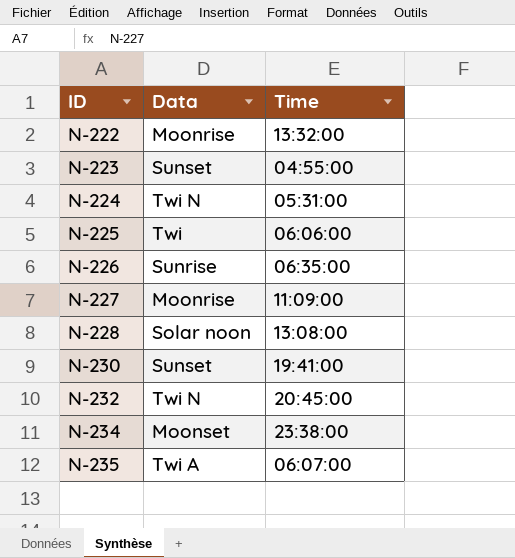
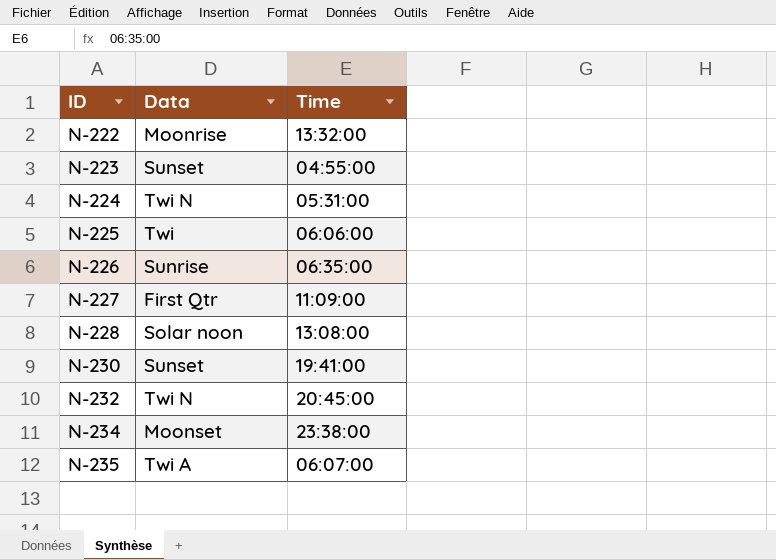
N-227 | Data: Moonrise -> First Qtr

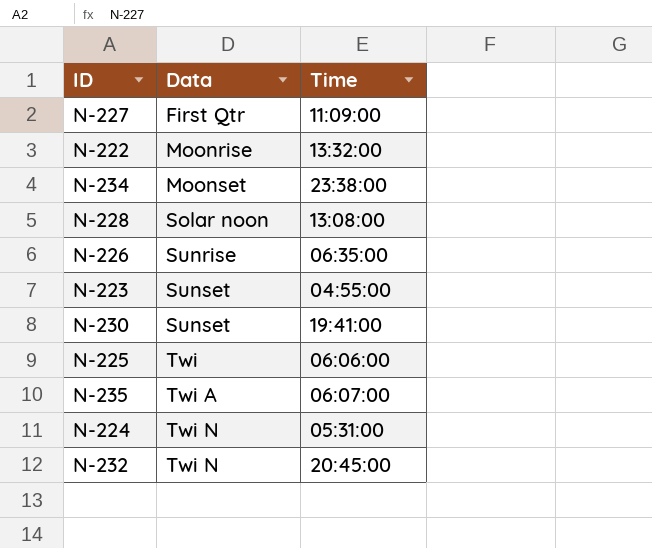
row order: ID ascending -> Data ascending

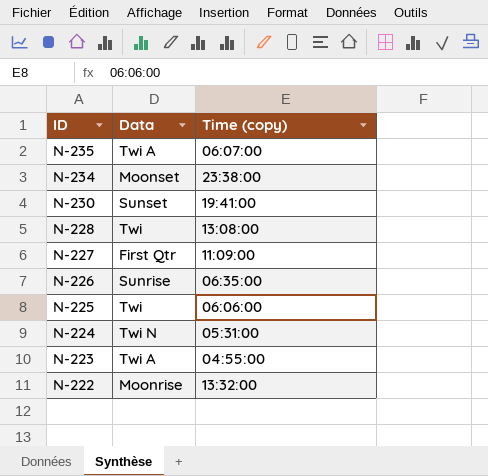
row order: Data ascending -> ID descending
column name: Time -> Time (copy)
row N-232: Twi N | 20:45:00 -> none
N-228 | Data: Solar noon -> Twi
N-223 | Data: Sunset -> Twi A

